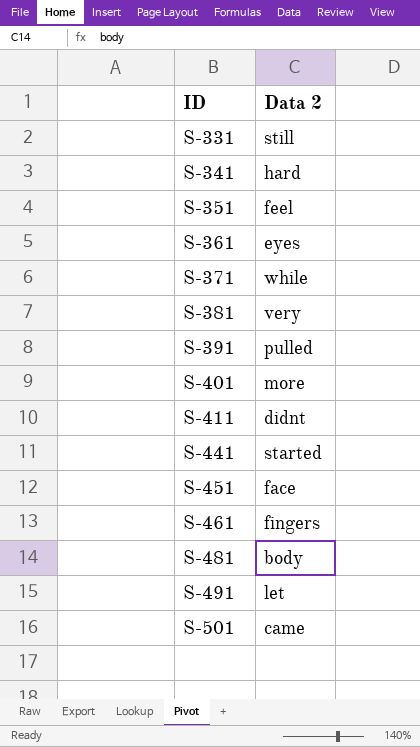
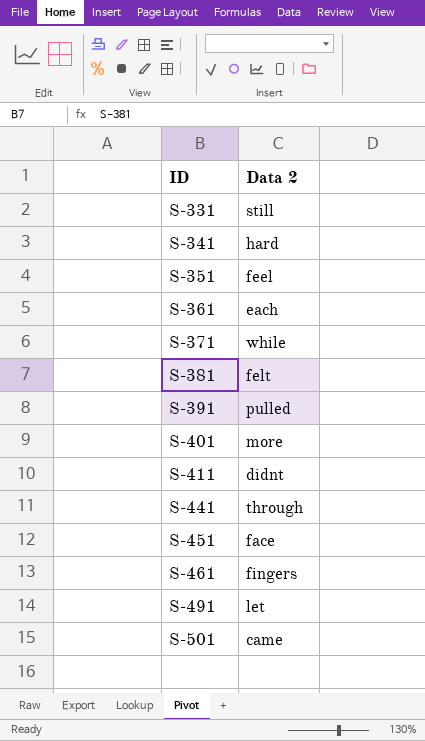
row S-481: body -> none
S-361 | Data 2: eyes -> each
S-381 | Data 2: very -> felt
S-441 | Data 2: started -> through

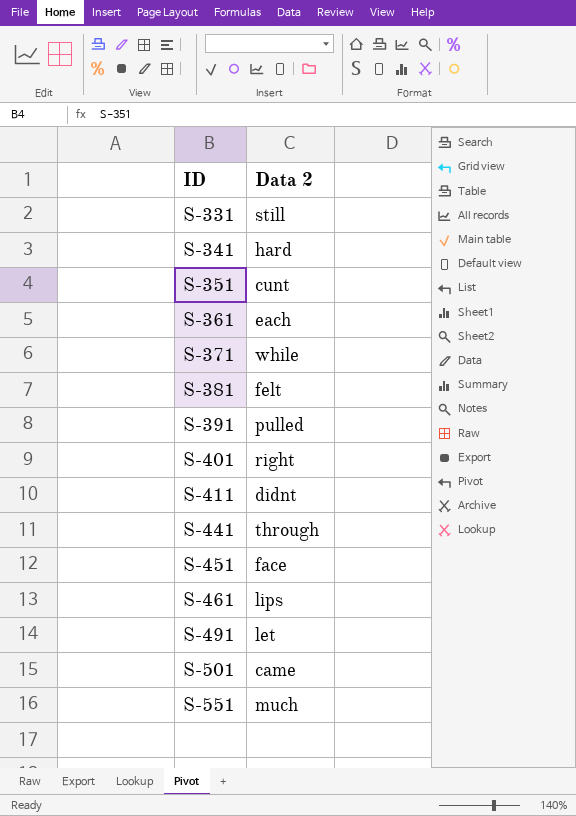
S-351 | Data 2: feel -> cunt
S-401 | Data 2: more -> right
S-461 | Data 2: fingers -> lips
row S-551: none -> much

